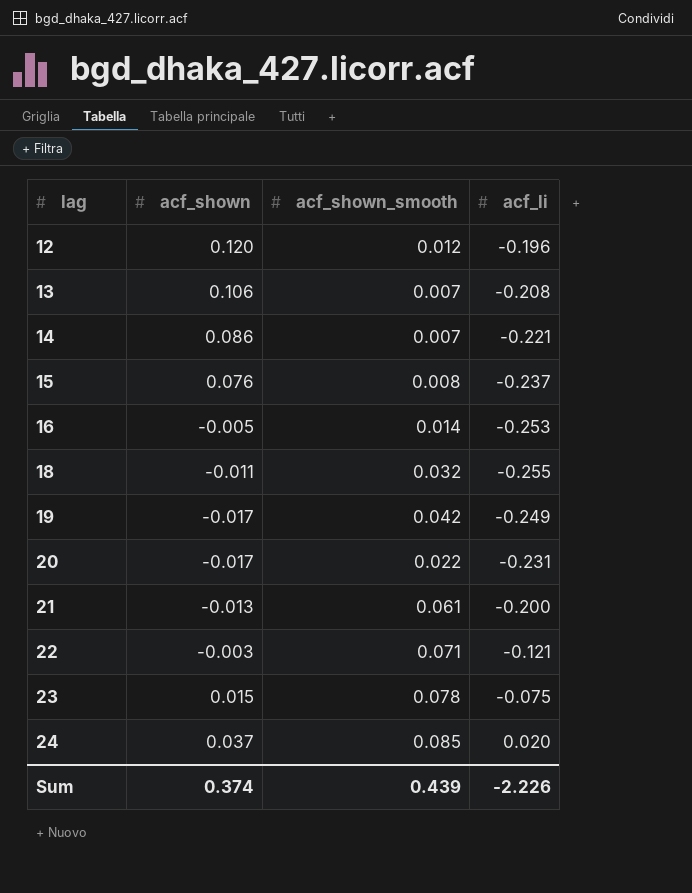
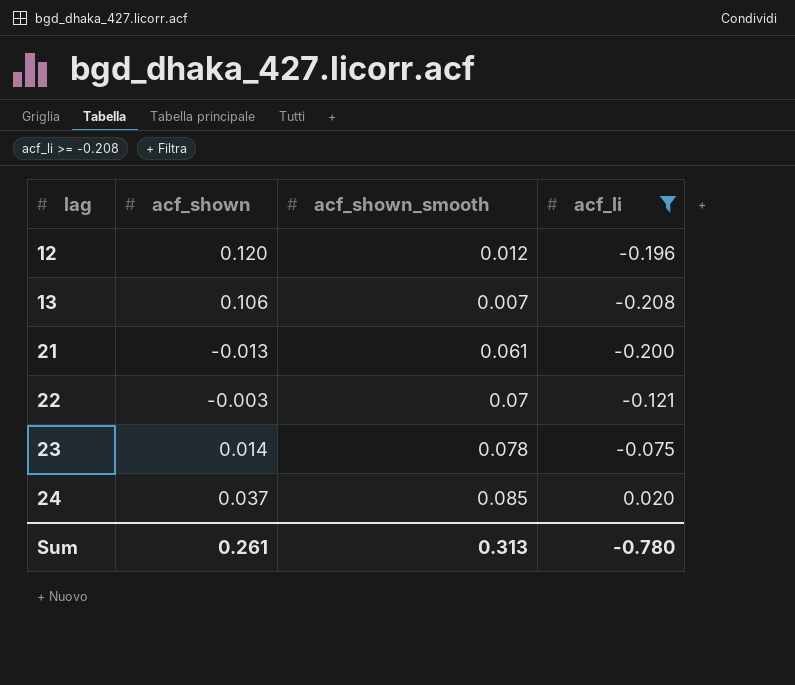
filter: none -> acf_li >= -0.208
22 | acf_shown_smooth: 0.071 -> 0.07
23 | acf_shown: 0.015 -> 0.014
Sum | acf_shown: 0.374 -> 0.261
Sum | acf_shown_smooth: 0.439 -> 0.313
Sum | acf_li: -2.226 -> -0.780

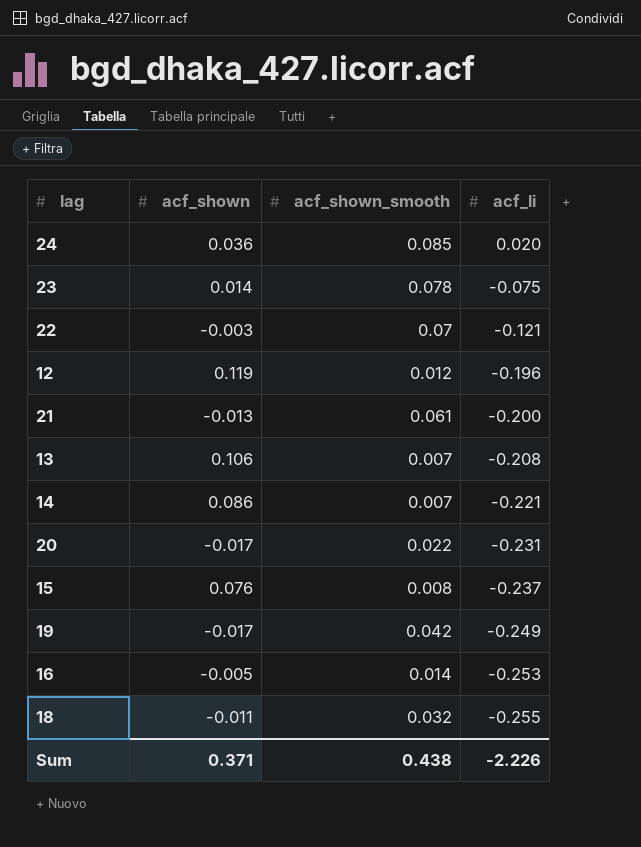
filter: acf_li >= -0.208 -> none
row order: lag ascending -> acf_li descending
24 | acf_shown: 0.037 -> 0.036
12 | acf_shown: 0.120 -> 0.119
Sum | acf_shown: 0.261 -> 0.371
Sum | acf_shown_smooth: 0.313 -> 0.438
Sum | acf_li: -0.780 -> -2.226

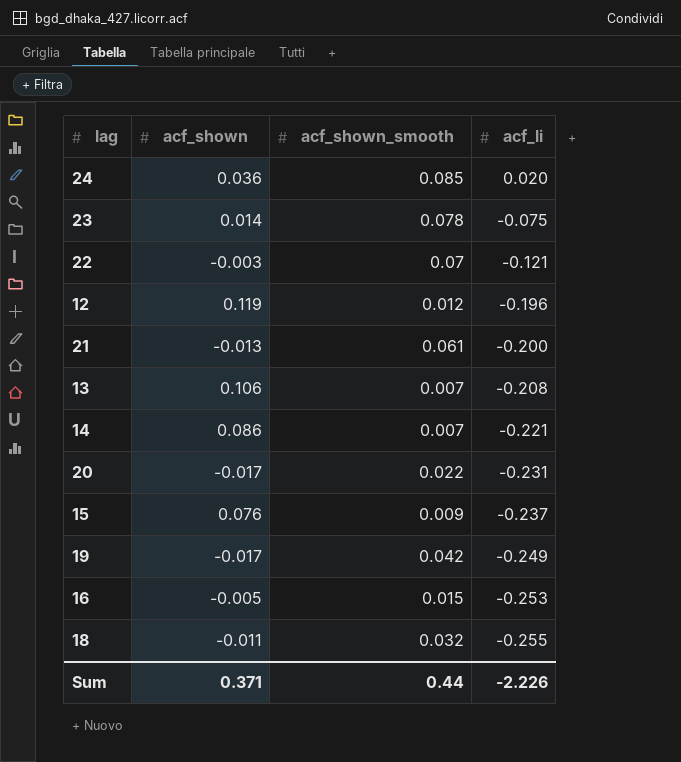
15 | acf_shown_smooth: 0.008 -> 0.009
16 | acf_shown_smooth: 0.014 -> 0.015
Sum | acf_shown_smooth: 0.438 -> 0.44

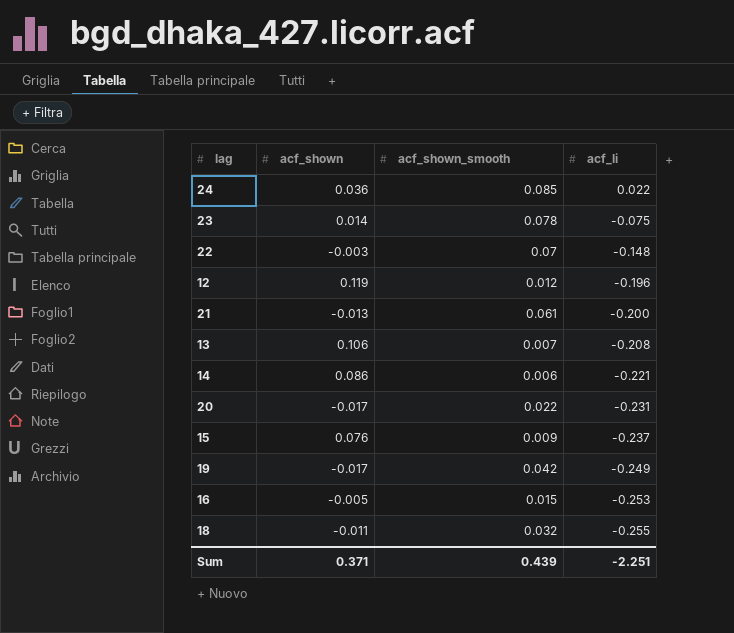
24 | acf_li: 0.020 -> 0.022
22 | acf_li: -0.121 -> -0.148
14 | acf_shown_smooth: 0.007 -> 0.006
Sum | acf_shown_smooth: 0.44 -> 0.439
Sum | acf_li: -2.226 -> -2.251

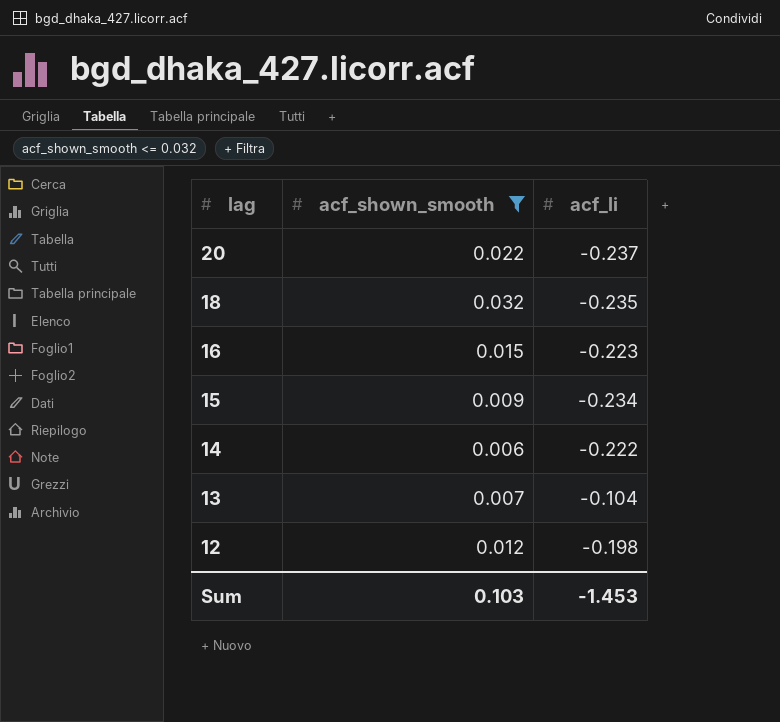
filter: none -> acf_shown_smooth <= 0.032
row order: acf_li descending -> lag descending
column acf_shown | position: 2 -> none
20 | acf_li: -0.231 -> -0.237
18 | acf_li: -0.255 -> -0.235
16 | acf_li: -0.253 -> -0.223
15 | acf_li: -0.237 -> -0.234
14 | acf_li: -0.221 -> -0.222
13 | acf_li: -0.208 -> -0.104
12 | acf_li: -0.196 -> -0.198
Sum | acf_shown_smooth: 0.439 -> 0.103
Sum | acf_li: -2.251 -> -1.453

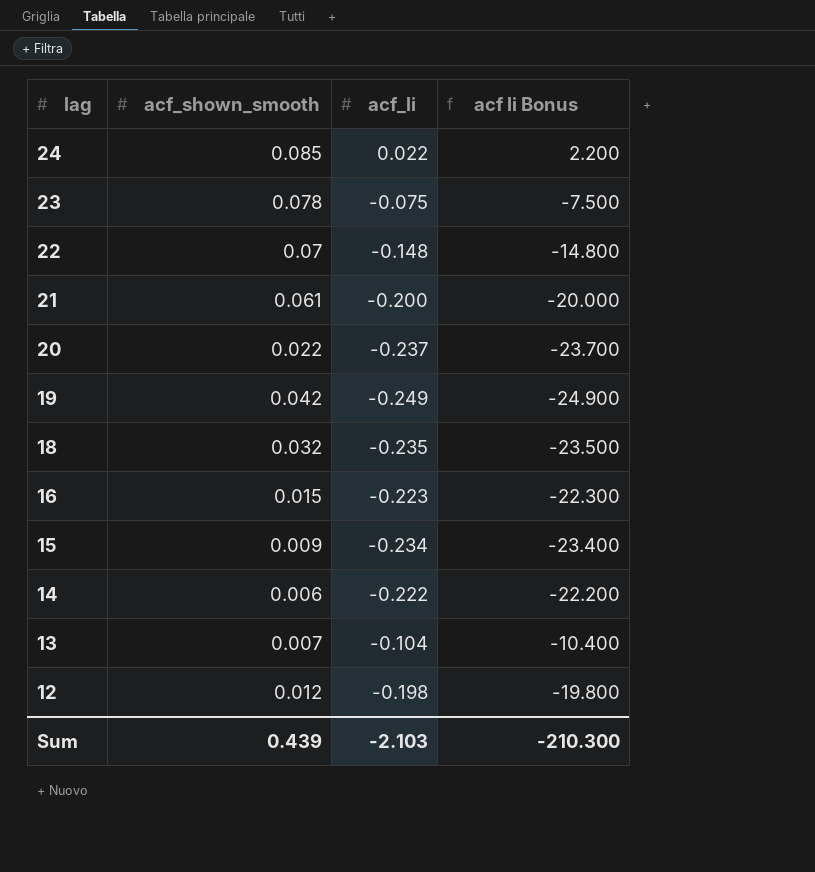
filter: acf_shown_smooth <= 0.032 -> none
column acf li Bonus | formula: none -> [acf_li] * 100
Sum | acf_shown_smooth: 0.103 -> 0.439
Sum | acf_li: -1.453 -> -2.103

